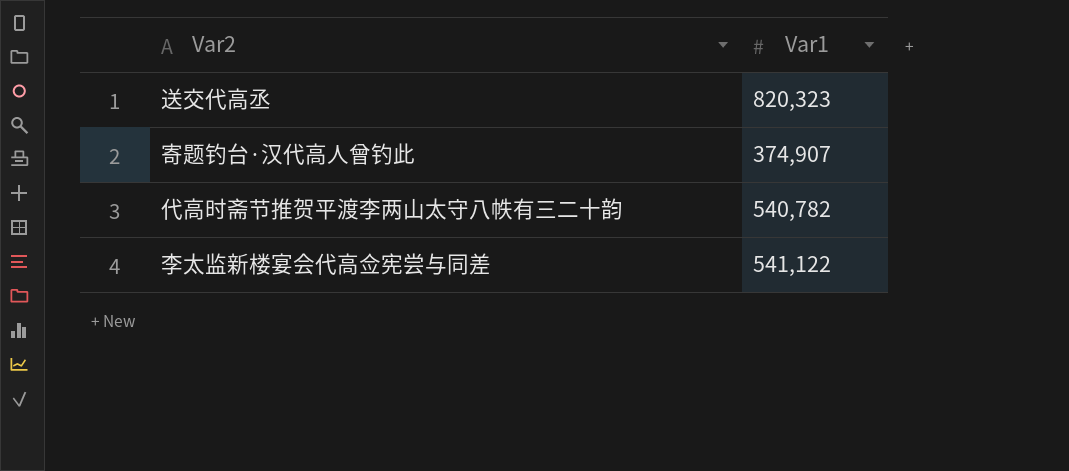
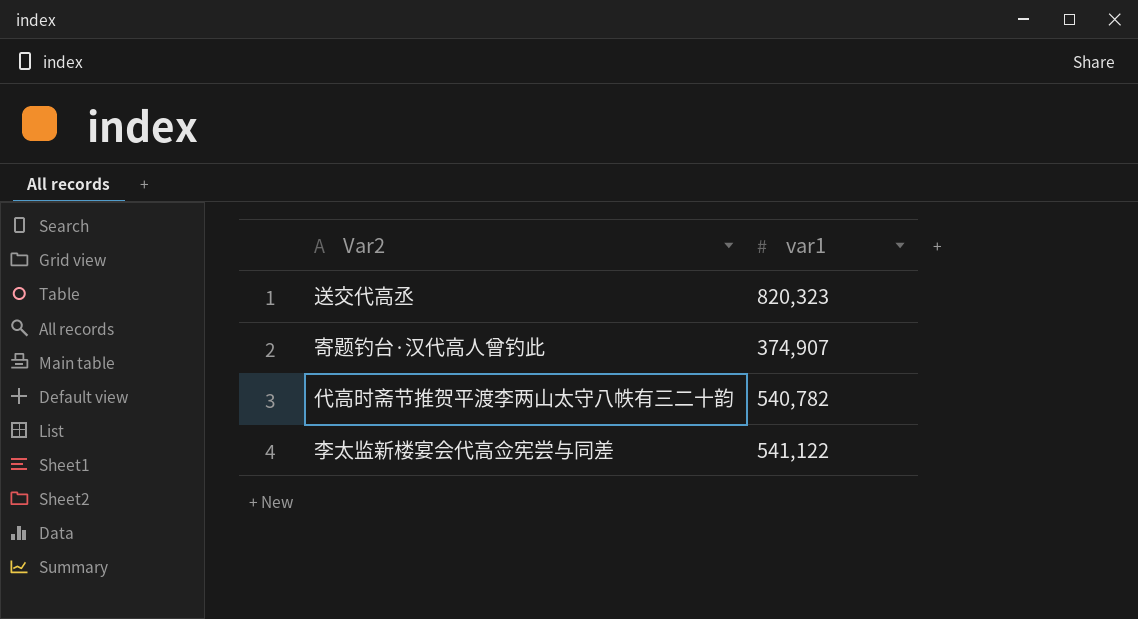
column name: Var1 -> var1

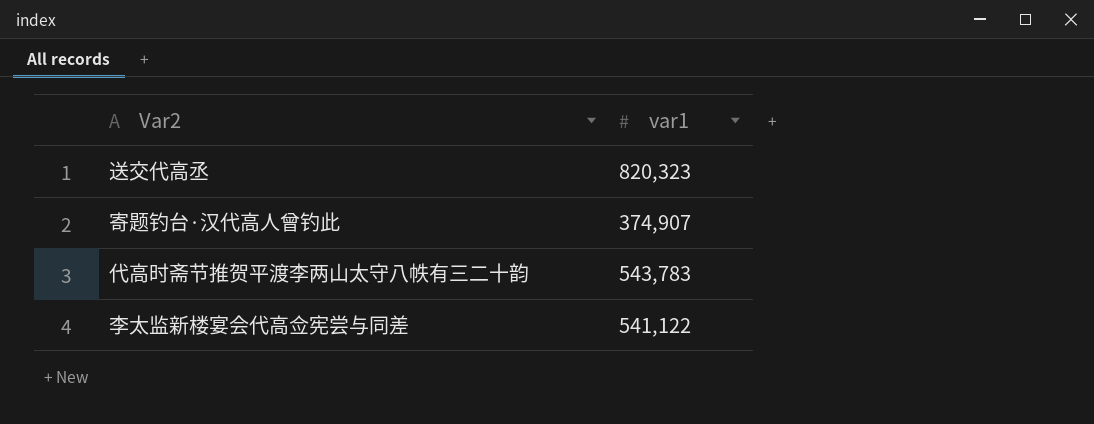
代高时斋节推贺平渡李两山太守八帙有三二十韵 | var1: 540,782 -> 543,783

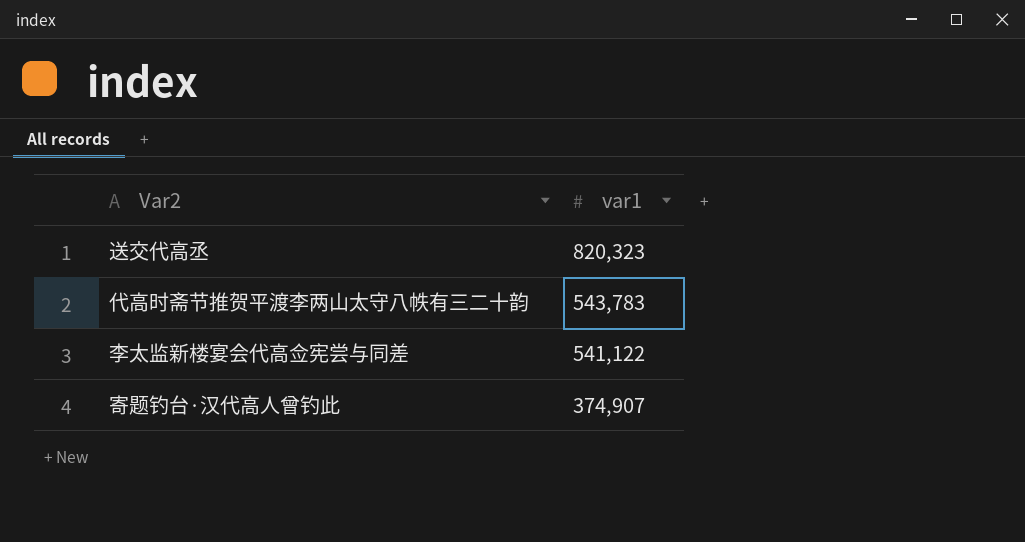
row order: none -> var1 descending

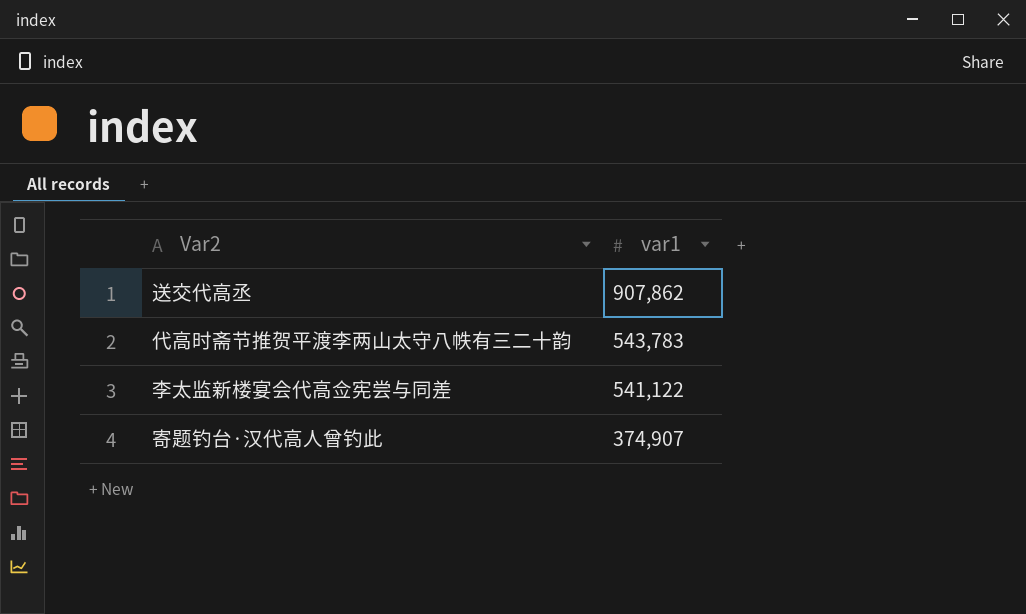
送交代高丞 | var1: 820,323 -> 907,862

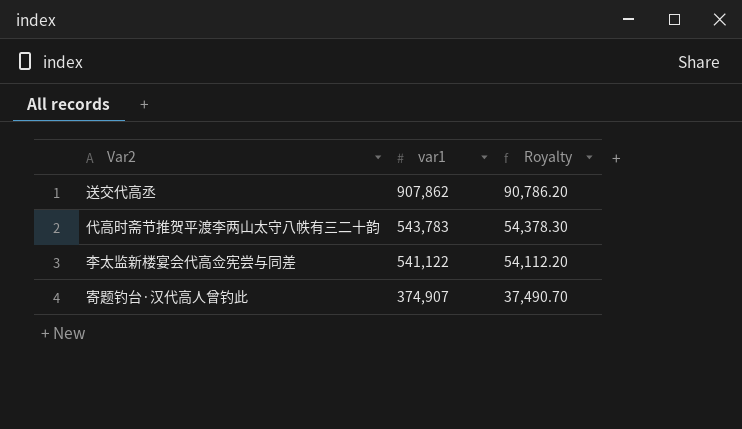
column Royalty | formula: none -> [var1] * 0.1

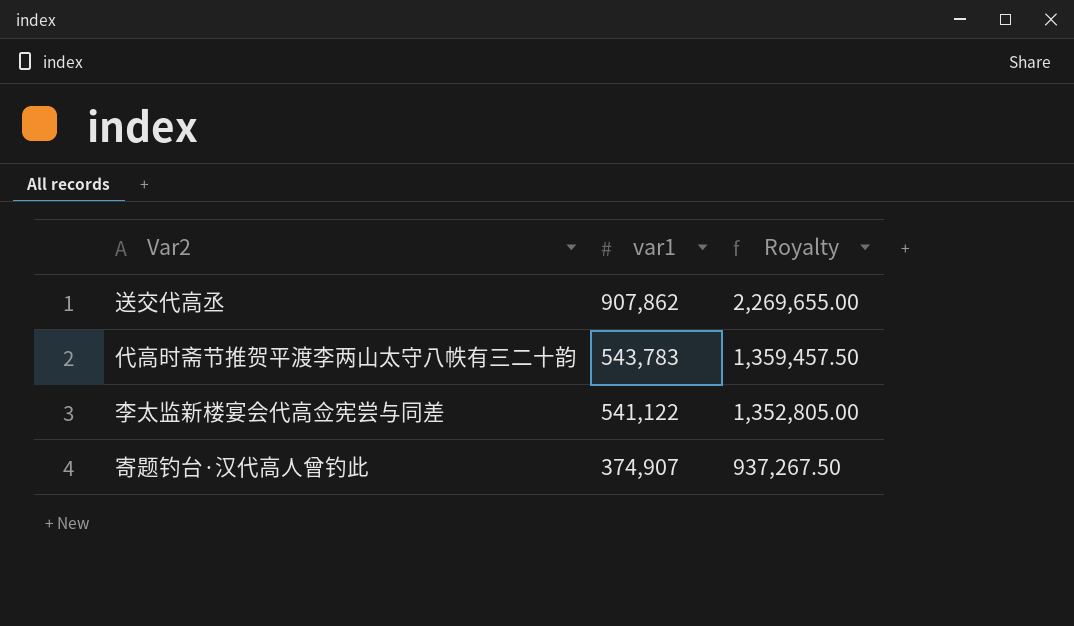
column Royalty | formula: [var1] * 0.1 -> [var1] * 2.5

